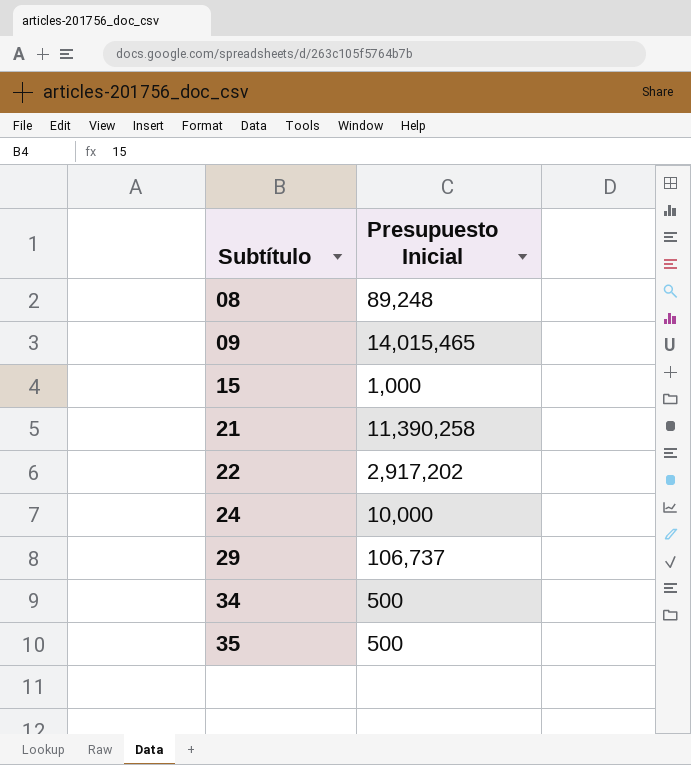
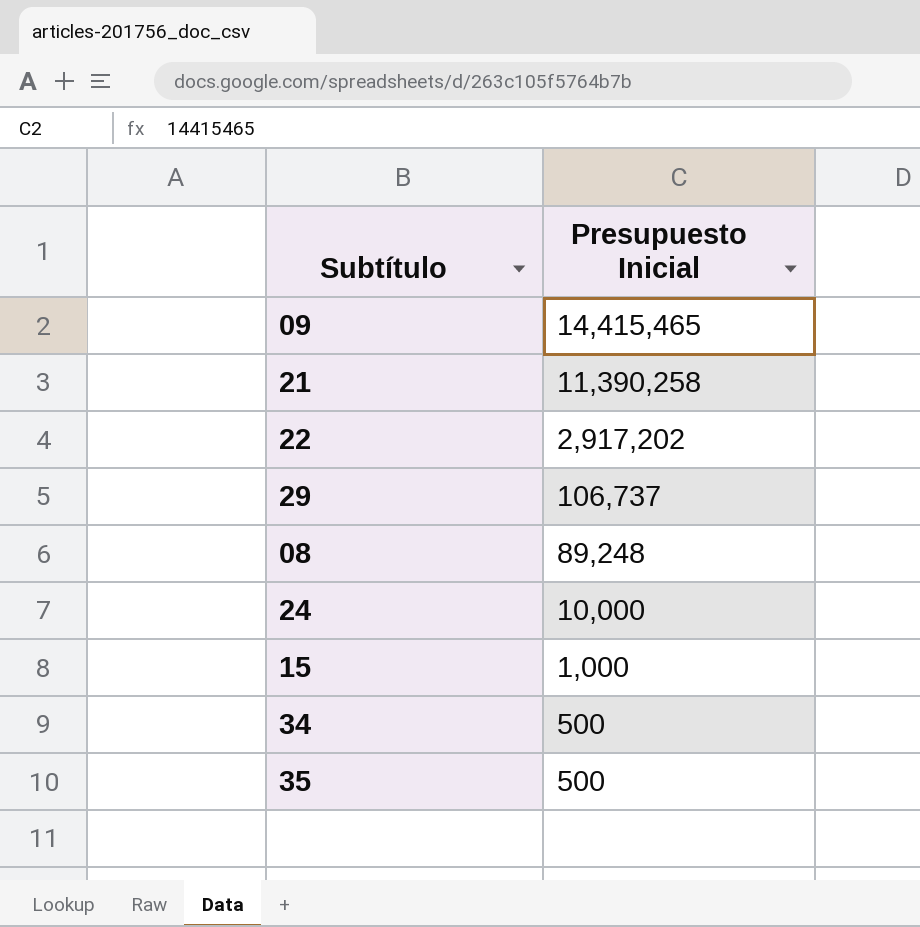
row order: Subtítulo ascending -> Presupuesto Inicial descending
09 | Presupuesto Inicial: 14,015,465 -> 14,415,465

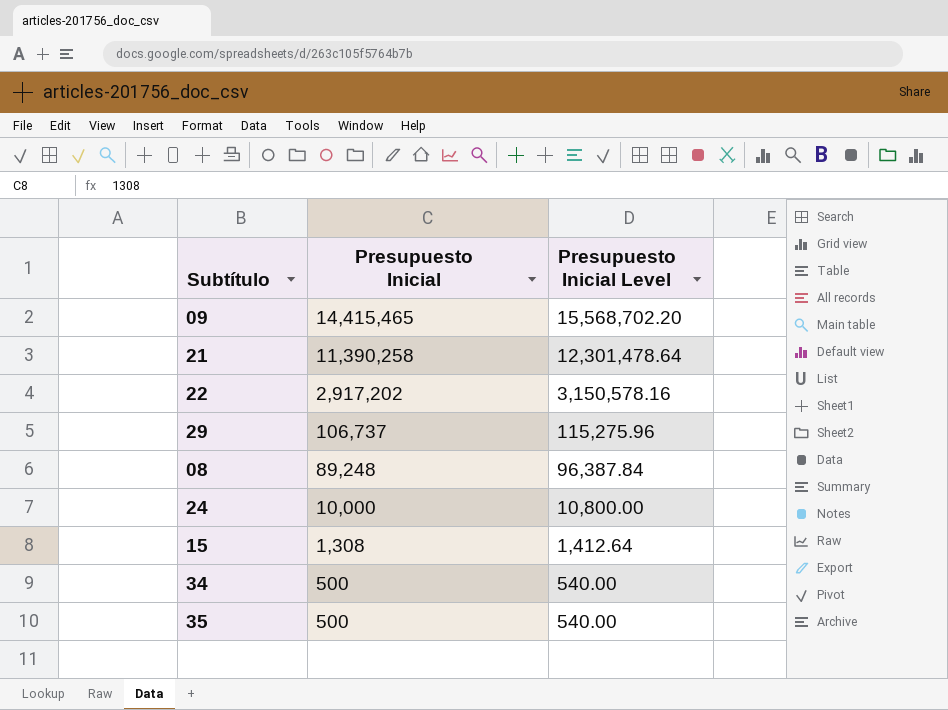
column Presupuesto Inicial Level | formula: none -> [Presupuesto Inicial] * 1.08
15 | Presupuesto Inicial: 1,000 -> 1,308

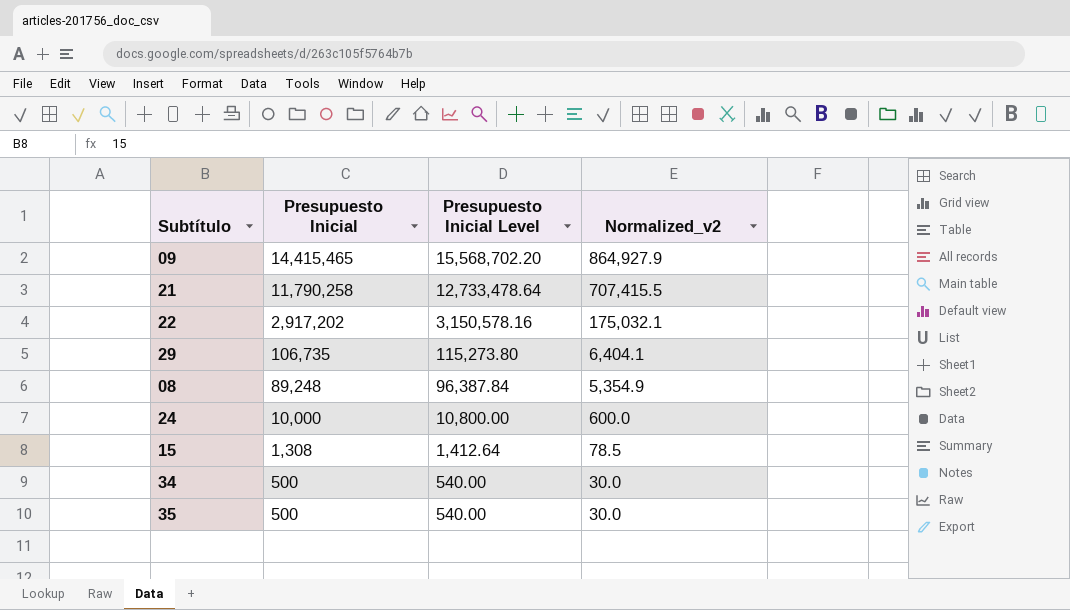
column Normalized_v2 | formula: none -> [Presupuesto Inicial] * 0.06
21 | Presupuesto Inicial: 11,390,258 -> 11,790,258
21 | Presupuesto Inicial Level: 12,301,478.64 -> 12,733,478.64
29 | Presupuesto Inicial: 106,737 -> 106,735
29 | Presupuesto Inicial Level: 115,275.96 -> 115,273.80

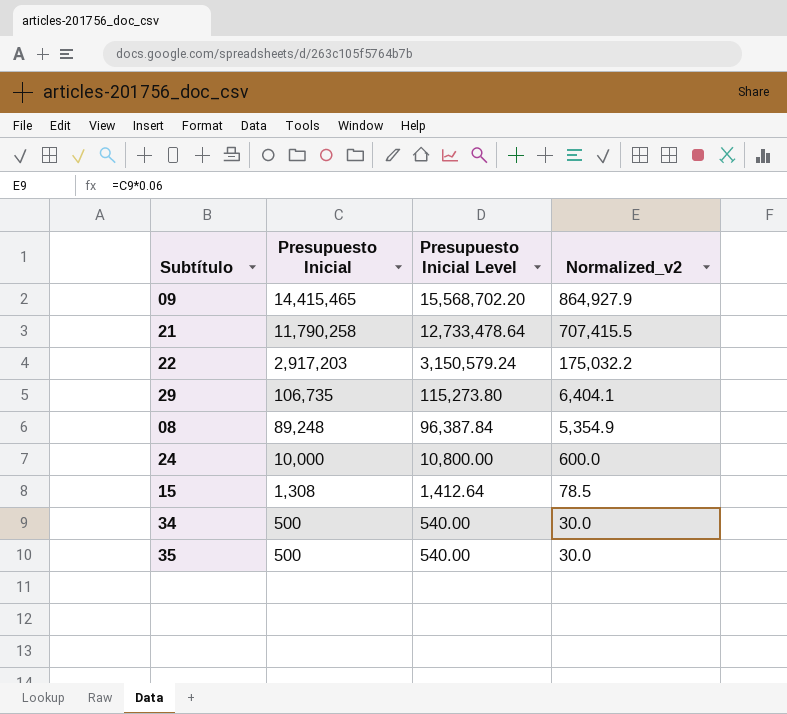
22 | Presupuesto Inicial: 2,917,202 -> 2,917,203
22 | Presupuesto Inicial Level: 3,150,578.16 -> 3,150,579.24
22 | Normalized_v2: 175,032.1 -> 175,032.2

